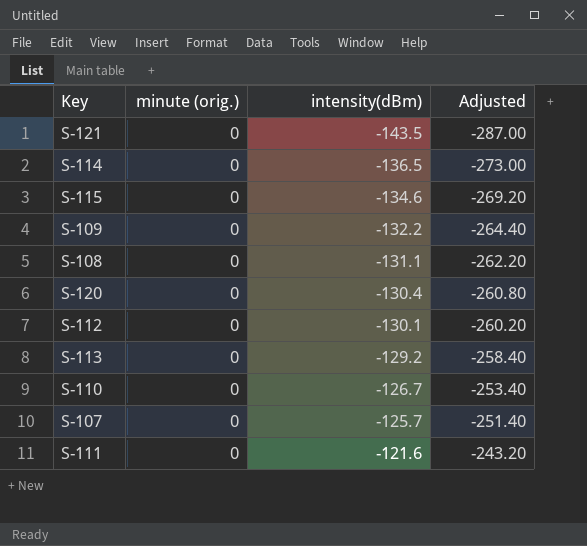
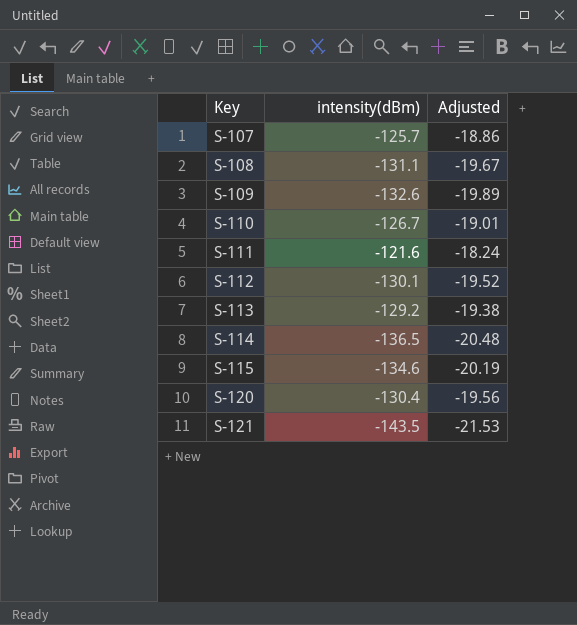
row order: intensity(dBm) ascending -> Key ascending
column minute (orig.) | position: 2 -> none
column Adjusted | formula: [intensity(dBm)] * 2 -> [intensity(dBm)] * 0.15
S-109 | intensity(dBm): -132.2 -> -132.6

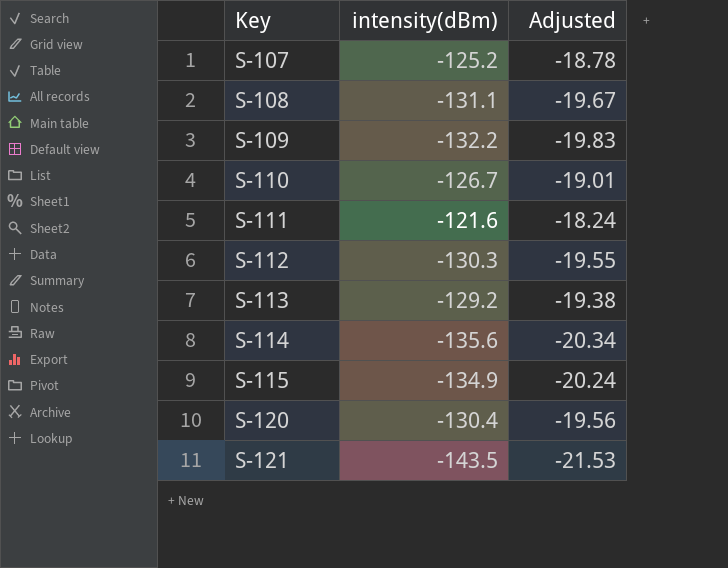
S-107 | intensity(dBm): -125.7 -> -125.2
S-107 | Adjusted: -18.86 -> -18.78
S-109 | intensity(dBm): -132.6 -> -132.2
S-109 | Adjusted: -19.89 -> -19.83
S-112 | intensity(dBm): -130.1 -> -130.3
S-112 | Adjusted: -19.52 -> -19.55
S-114 | intensity(dBm): -136.5 -> -135.6
S-114 | Adjusted: -20.48 -> -20.34
S-115 | intensity(dBm): -134.6 -> -134.9
S-115 | Adjusted: -20.19 -> -20.24

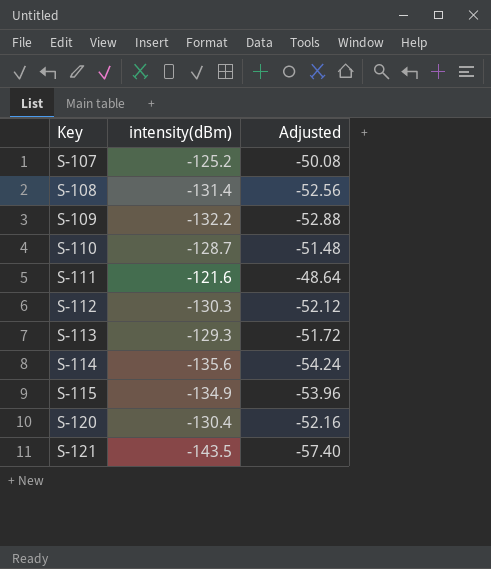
column Adjusted | formula: [intensity(dBm)] * 0.15 -> [intensity(dBm)] * 0.4
S-108 | intensity(dBm): -131.1 -> -131.4
S-110 | intensity(dBm): -126.7 -> -128.7
S-113 | intensity(dBm): -129.2 -> -129.3

